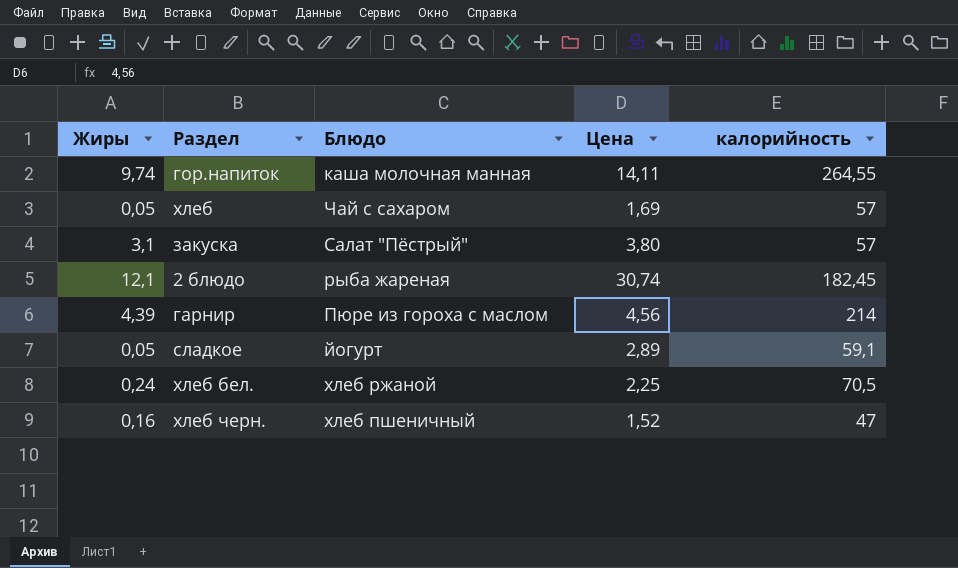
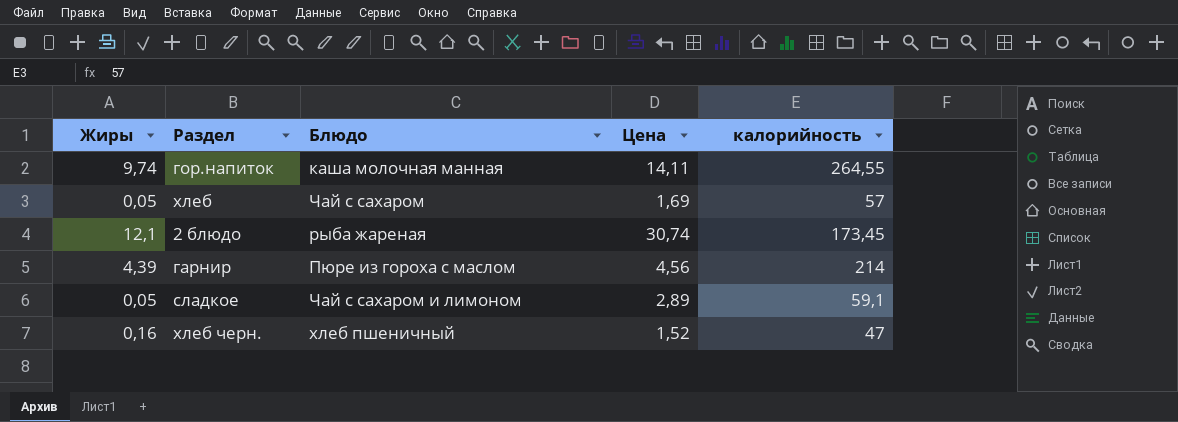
row закуска: 3,1 | Салат "Пёстрый" | 3,80 | 57 -> none
row хлеб бел.: 0,24 | хлеб ржаной | 2,25 | 70,5 -> none
2 блюдо | калорийность: 182,45 -> 173,45
сладкое | Блюдо: йогурт -> Чай с сахаром и лимоном

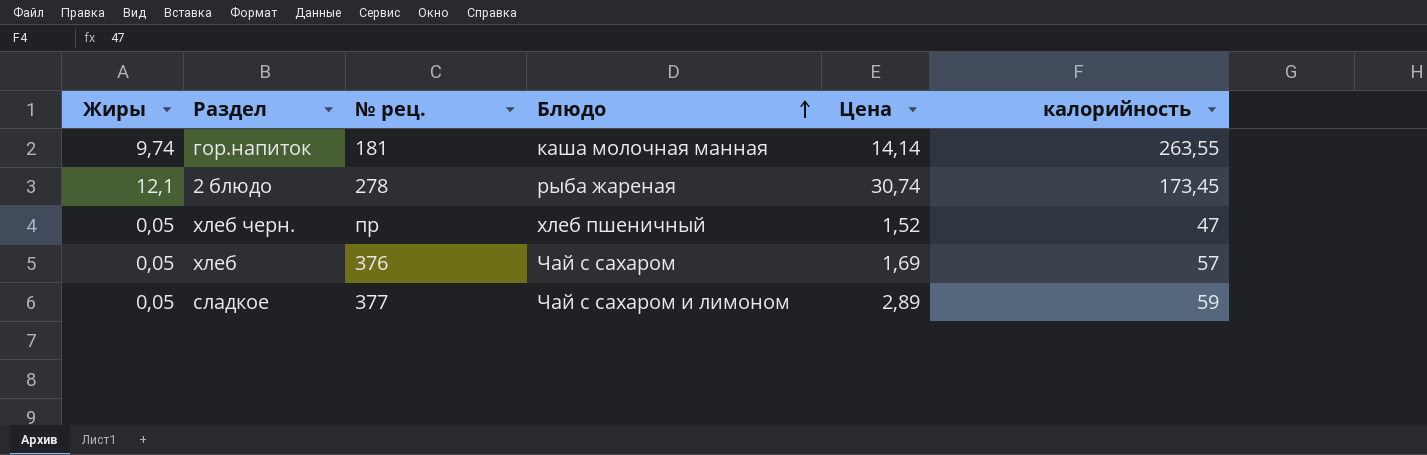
row order: none -> Блюдо ascending
column № рец. | position: none -> 3
row гарнир: 4,39 | Пюре из гороха с маслом | 4,56 | 214 -> none
гор.напиток | Цена: 14,11 -> 14,14
гор.напиток | калорийность: 264,55 -> 263,55
хлеб черн. | Жиры: 0,16 -> 0,05
сладкое | калорийность: 59,1 -> 59

